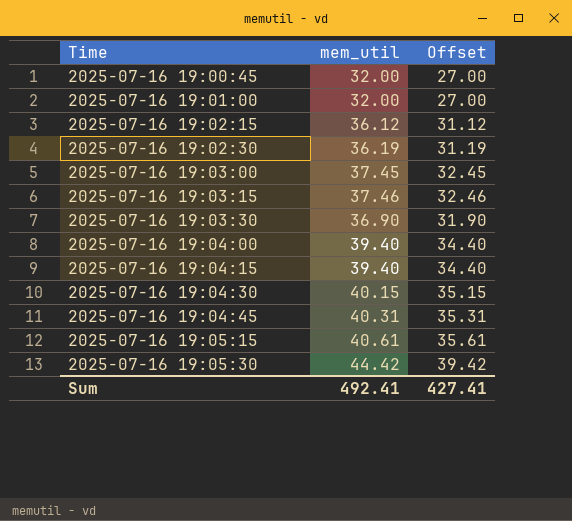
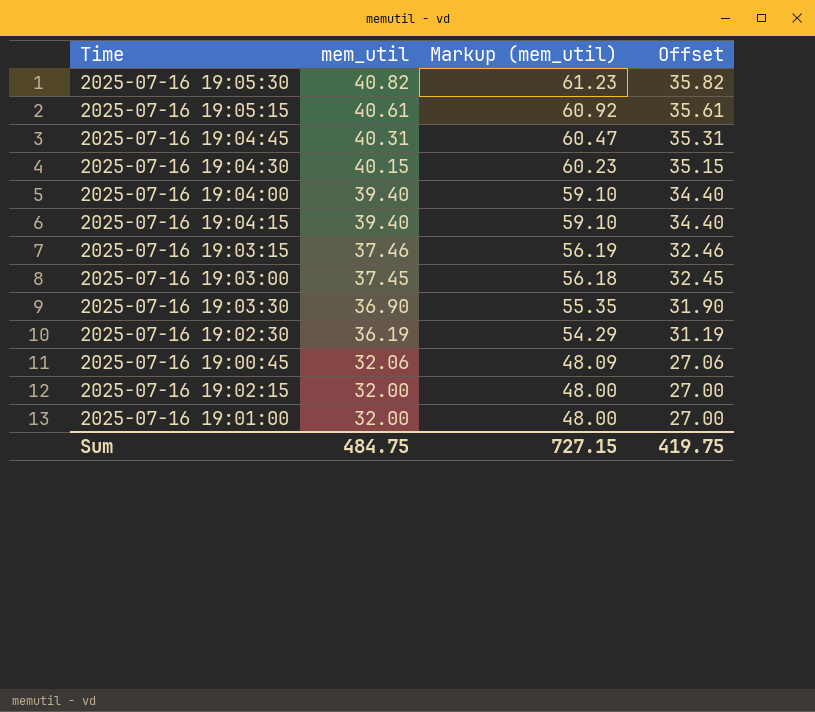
row order: Time ascending -> mem_util descending
column Markup (mem_util) | formula: none -> [mem_util] * 1.5
2025-07-16 19:05:30 | mem_util: 44.42 -> 40.82
2025-07-16 19:05:30 | Offset: 39.42 -> 35.82
2025-07-16 19:00:45 | mem_util: 32.00 -> 32.06
2025-07-16 19:00:45 | Offset: 27.00 -> 27.06
2025-07-16 19:02:15 | mem_util: 36.12 -> 32.00
2025-07-16 19:02:15 | Offset: 31.12 -> 27.00
Sum | mem_util: 492.41 -> 484.75
Sum | Offset: 427.41 -> 419.75

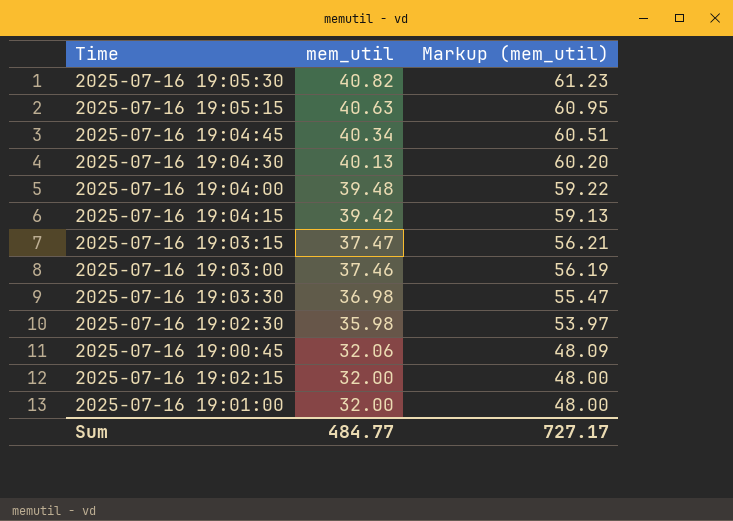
column Offset | formula: [mem_util] - 5 -> none
2025-07-16 19:05:15 | mem_util: 40.61 -> 40.63
2025-07-16 19:05:15 | Markup (mem_util): 60.92 -> 60.95
2025-07-16 19:04:45 | mem_util: 40.31 -> 40.34
2025-07-16 19:04:45 | Markup (mem_util): 60.47 -> 60.51
2025-07-16 19:04:30 | mem_util: 40.15 -> 40.13
2025-07-16 19:04:30 | Markup (mem_util): 60.23 -> 60.20
2025-07-16 19:04:00 | mem_util: 39.40 -> 39.48
2025-07-16 19:04:00 | Markup (mem_util): 59.10 -> 59.22
2025-07-16 19:04:15 | mem_util: 39.40 -> 39.42
2025-07-16 19:04:15 | Markup (mem_util): 59.10 -> 59.13
2025-07-16 19:03:15 | mem_util: 37.46 -> 37.47
2025-07-16 19:03:15 | Markup (mem_util): 56.19 -> 56.21
2025-07-16 19:03:00 | mem_util: 37.45 -> 37.46
2025-07-16 19:03:00 | Markup (mem_util): 56.18 -> 56.19
2025-07-16 19:03:30 | mem_util: 36.90 -> 36.98
2025-07-16 19:03:30 | Markup (mem_util): 55.35 -> 55.47
2025-07-16 19:02:30 | mem_util: 36.19 -> 35.98
2025-07-16 19:02:30 | Markup (mem_util): 54.29 -> 53.97
Sum | mem_util: 484.75 -> 484.77
Sum | Markup (mem_util): 727.15 -> 727.17

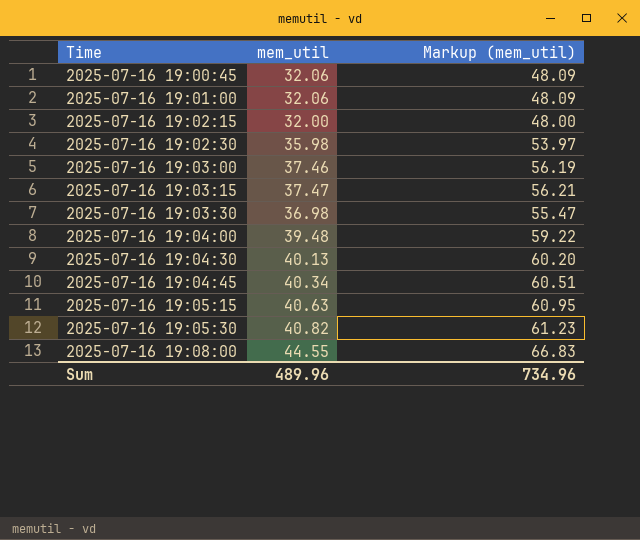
row order: mem_util descending -> Time ascending
row 2025-07-16 19:04:15: 39.42 | 59.13 -> none
2025-07-16 19:01:00 | mem_util: 32.00 -> 32.06
2025-07-16 19:01:00 | Markup (mem_util): 48.00 -> 48.09
row 2025-07-16 19:08:00: none -> 44.55 | 66.83
Sum | mem_util: 484.77 -> 489.96
Sum | Markup (mem_util): 727.17 -> 734.96

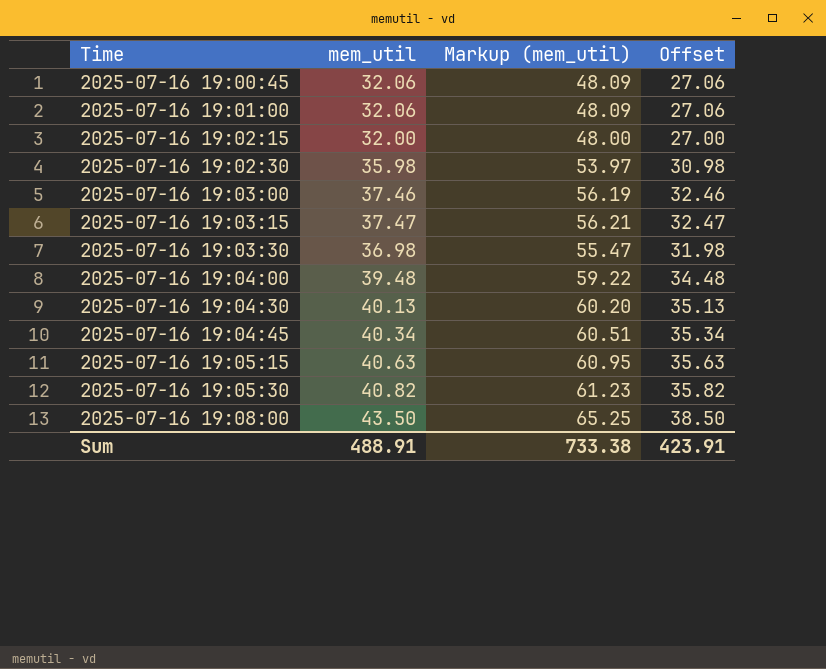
column Offset | formula: none -> [mem_util] - 5
2025-07-16 19:08:00 | mem_util: 44.55 -> 43.50
2025-07-16 19:08:00 | Markup (mem_util): 66.83 -> 65.25
Sum | mem_util: 489.96 -> 488.91
Sum | Markup (mem_util): 734.96 -> 733.38

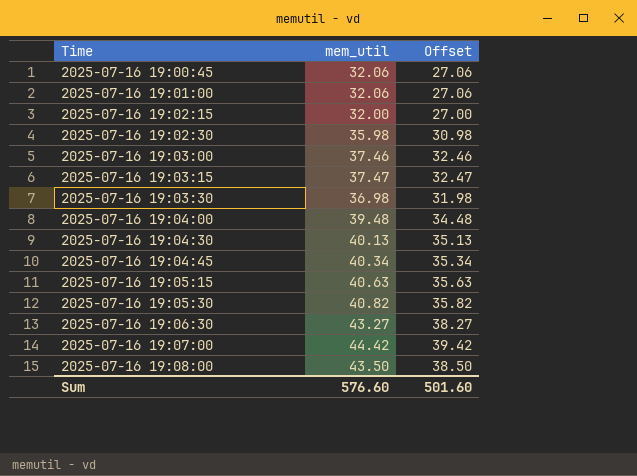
column Markup (mem_util) | formula: [mem_util] * 1.5 -> none
row 2025-07-16 19:06:30: none -> 43.27 | 38.27
row 2025-07-16 19:07:00: none -> 44.42 | 39.42
Sum | mem_util: 488.91 -> 576.60
Sum | Offset: 423.91 -> 501.60

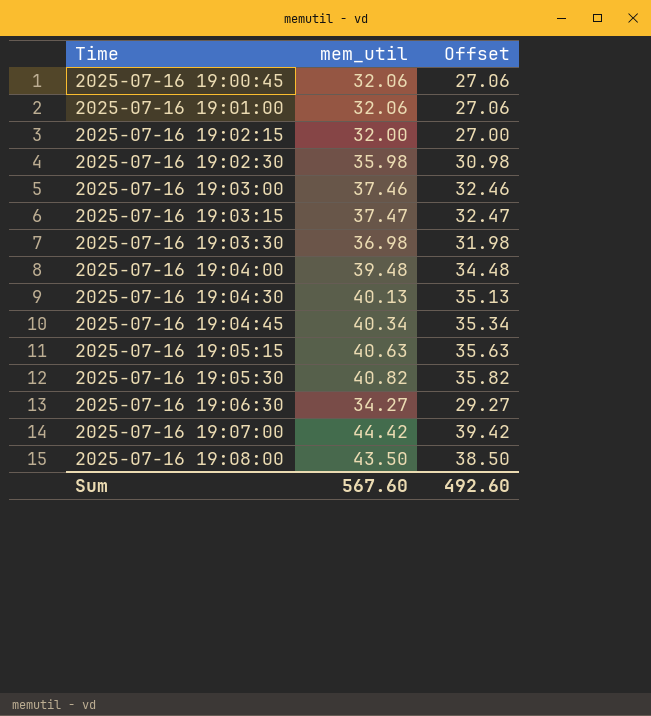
2025-07-16 19:06:30 | mem_util: 43.27 -> 34.27
2025-07-16 19:06:30 | Offset: 38.27 -> 29.27
Sum | mem_util: 576.60 -> 567.60
Sum | Offset: 501.60 -> 492.60

